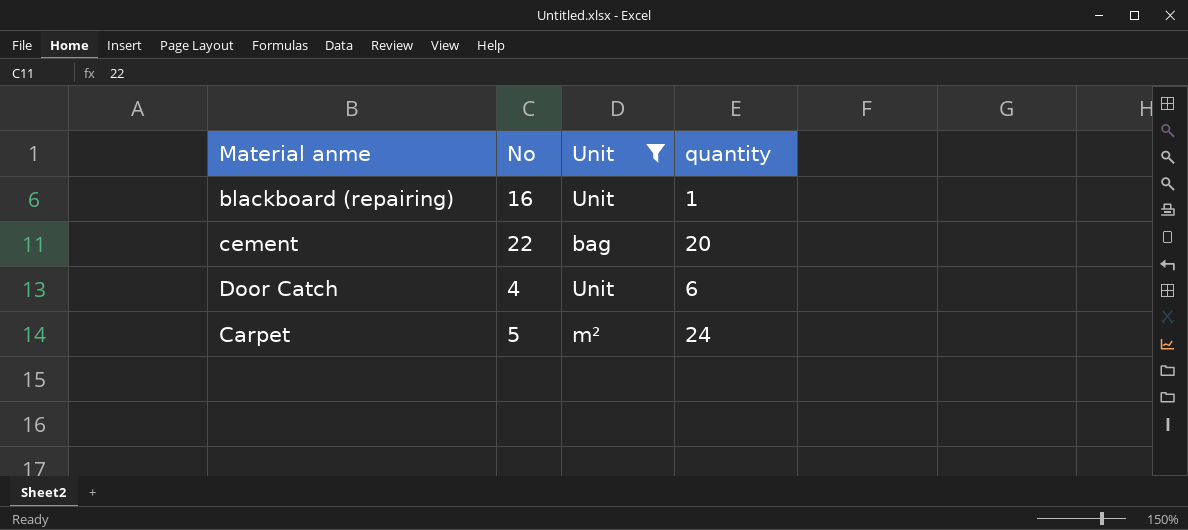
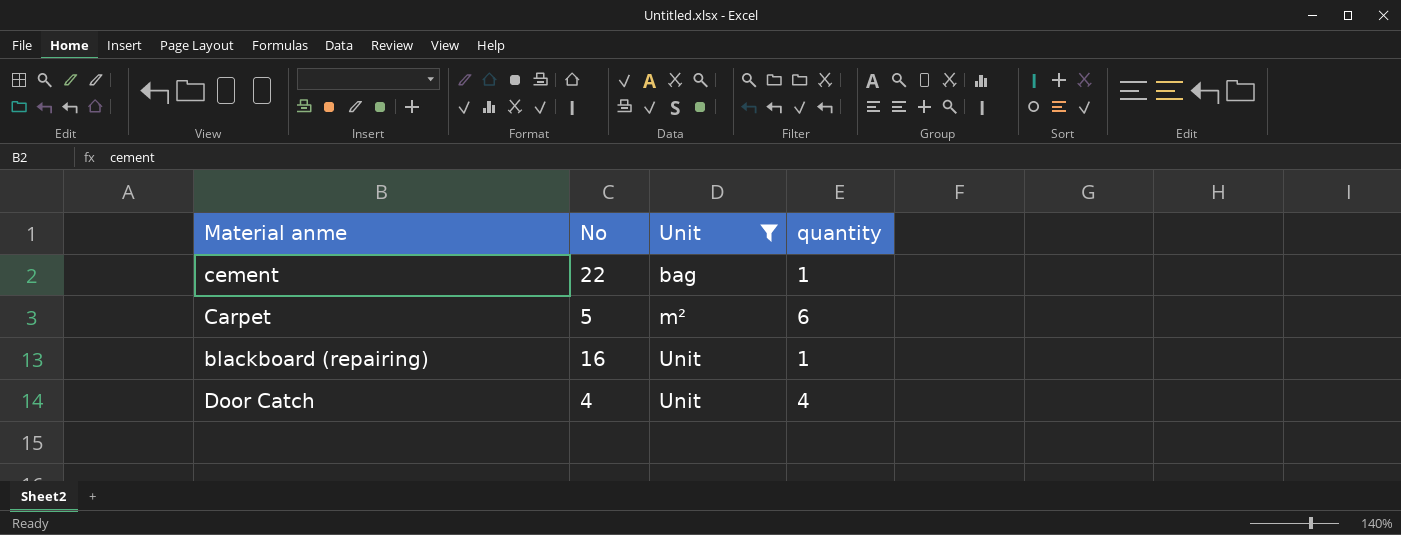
row order: none -> Unit ascending
cement | quantity: 20 -> 1
Carpet | quantity: 24 -> 6
Door Catch | quantity: 6 -> 4

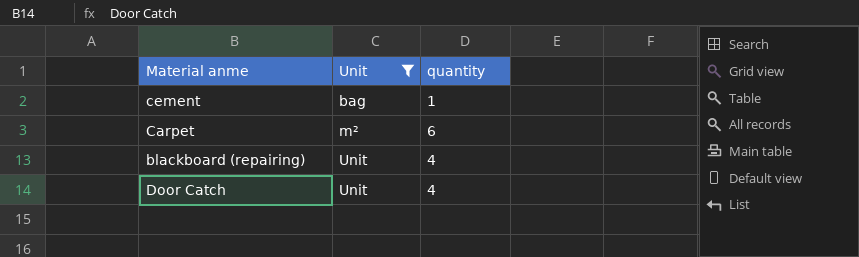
column No | position: 2 -> none
blackboard (repairing) | quantity: 1 -> 4

